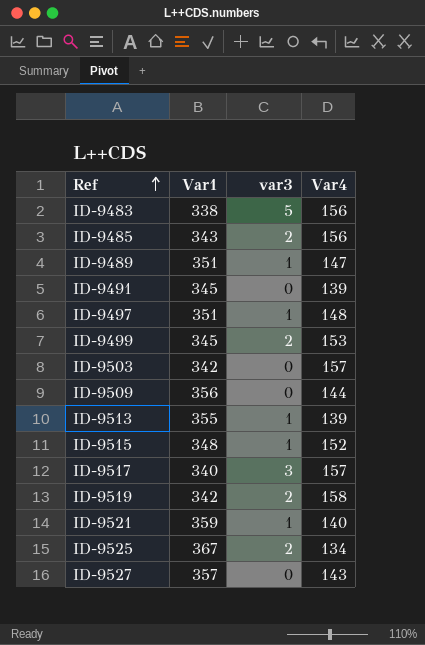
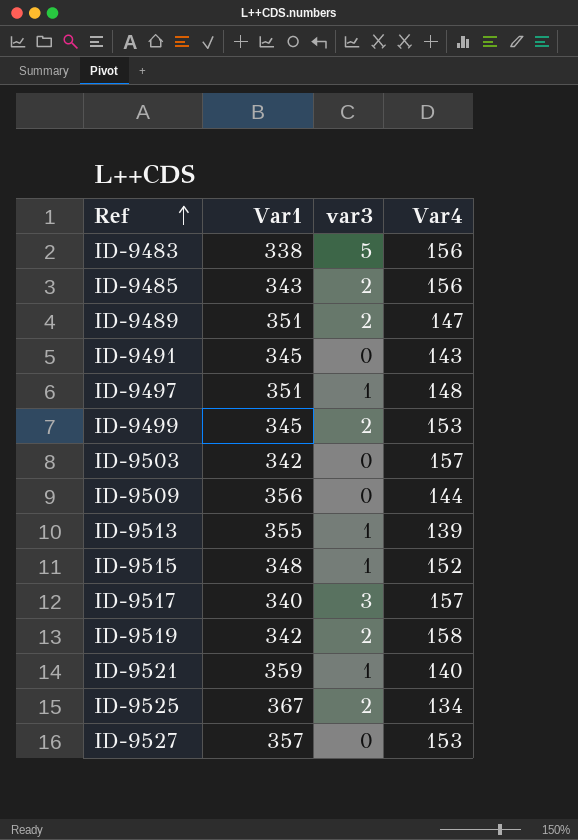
ID-9489 | var3: 1 -> 2
ID-9491 | Var4: 139 -> 143
ID-9527 | Var4: 143 -> 153

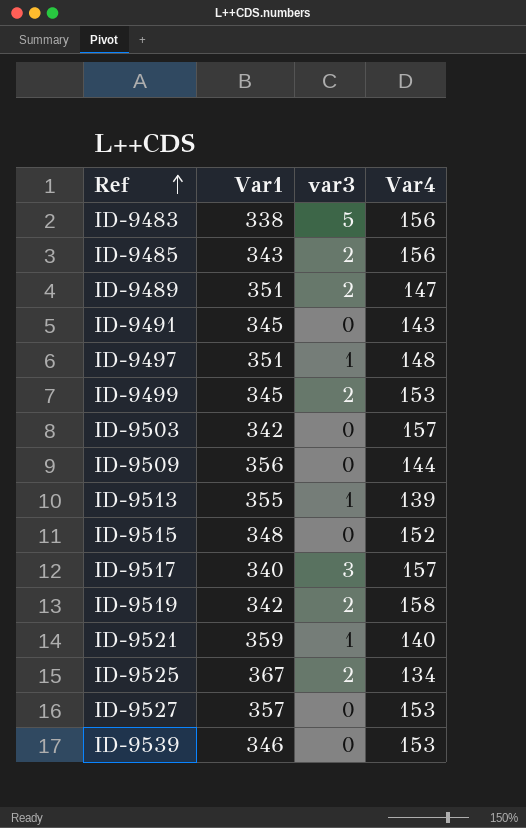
ID-9515 | var3: 1 -> 0
row ID-9539: none -> 346 | 0 | 153

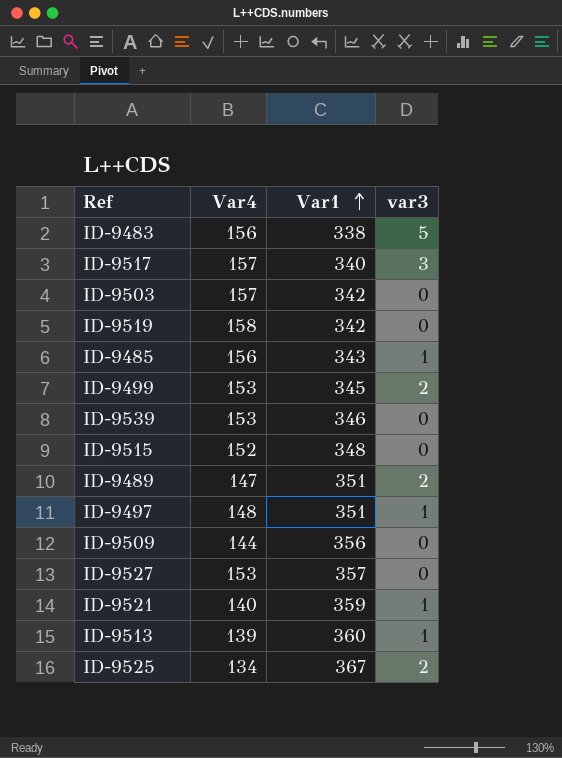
row order: Ref ascending -> Var1 ascending
column Var4 | position: 4 -> 2
row ID-9491: 345 | 0 | 143 -> none
ID-9519 | var3: 2 -> 0
ID-9485 | var3: 2 -> 1
ID-9513 | Var1: 355 -> 360

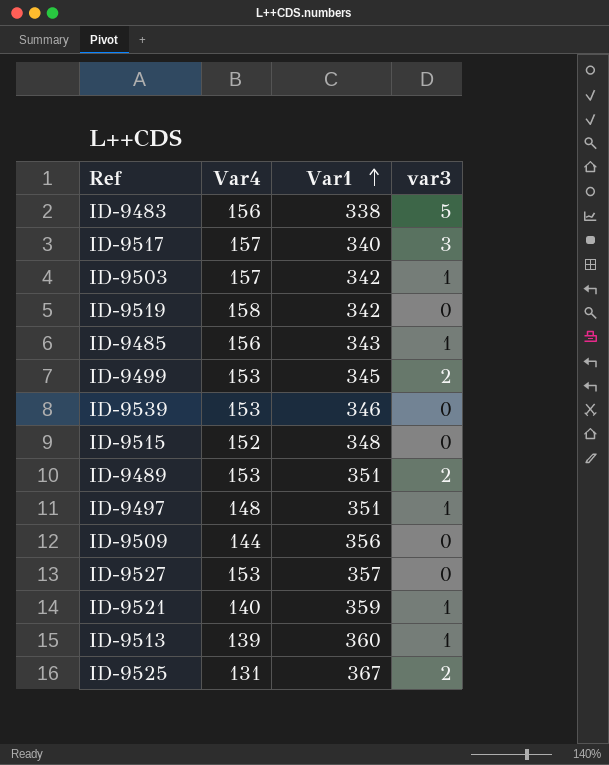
ID-9503 | var3: 0 -> 1
ID-9489 | Var4: 147 -> 153
ID-9525 | Var4: 134 -> 131

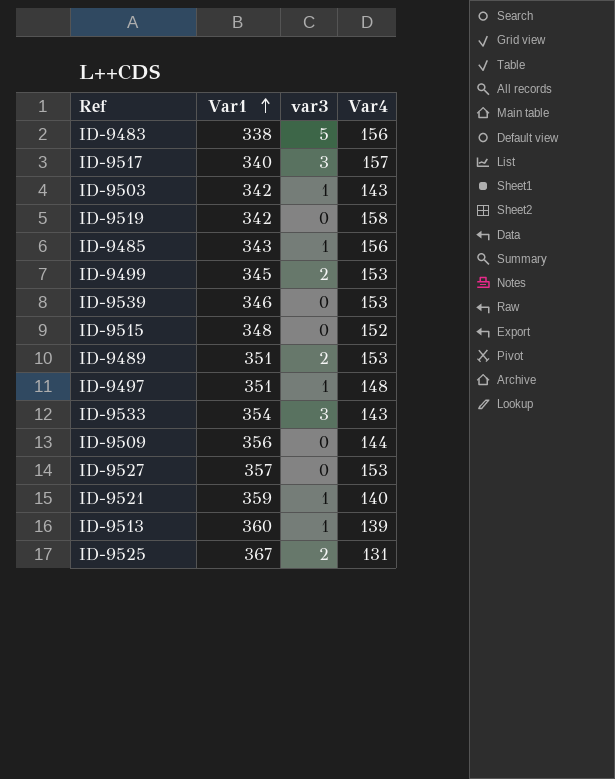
column Var4 | position: 2 -> 4
ID-9503 | Var4: 157 -> 143
row ID-9533: none -> 354 | 3 | 143

